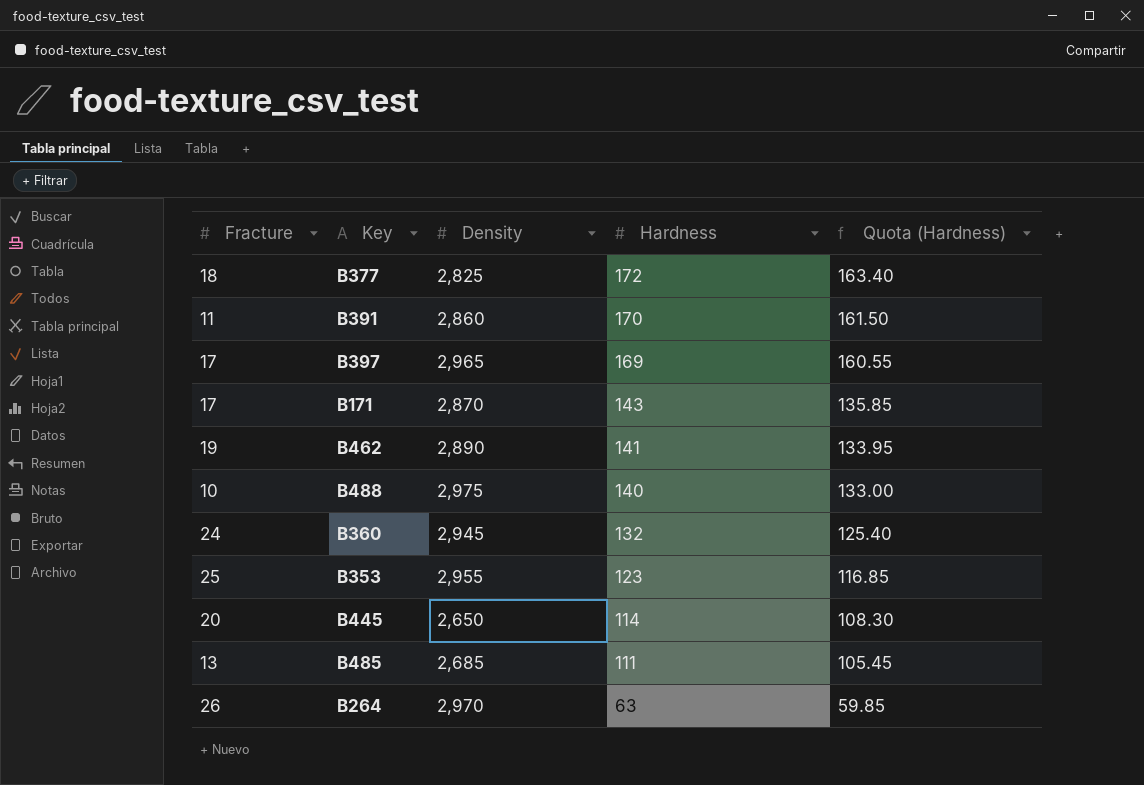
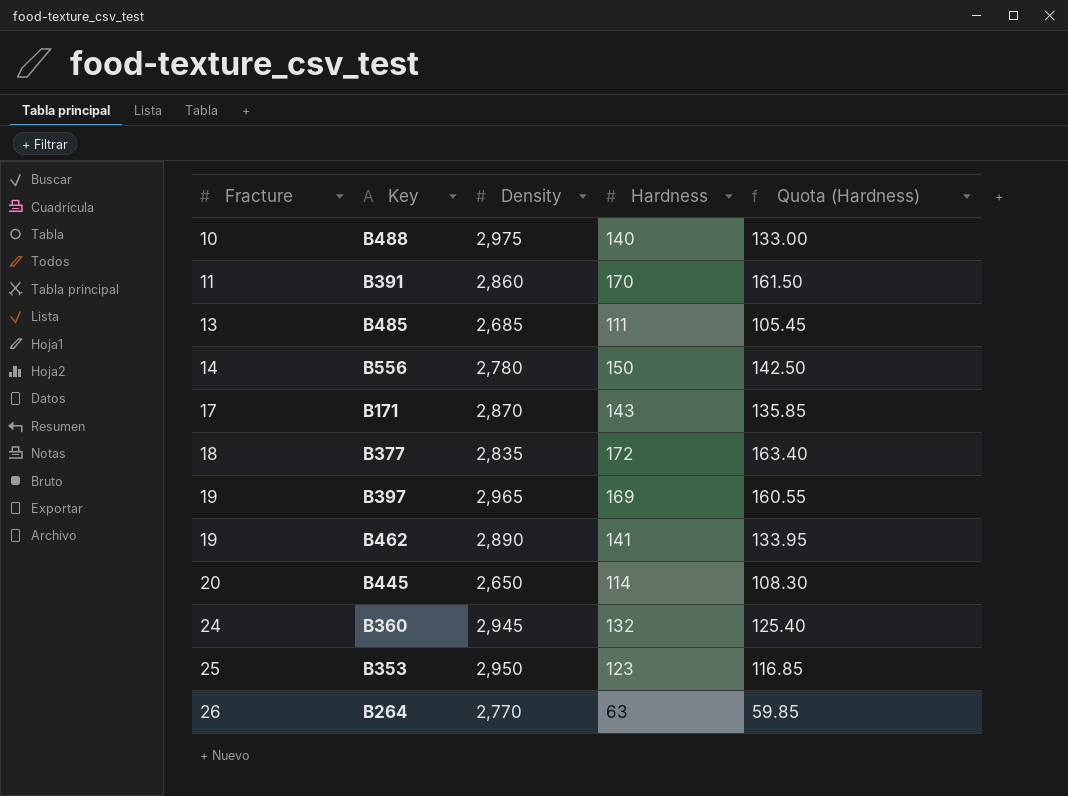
row order: Hardness descending -> Fracture ascending
row B556: none -> 14 | 2,780 | 150 | 142.50
B377 | Density: 2,825 -> 2,835
B397 | Fracture: 17 -> 19
B353 | Density: 2,955 -> 2,950
B264 | Density: 2,970 -> 2,770

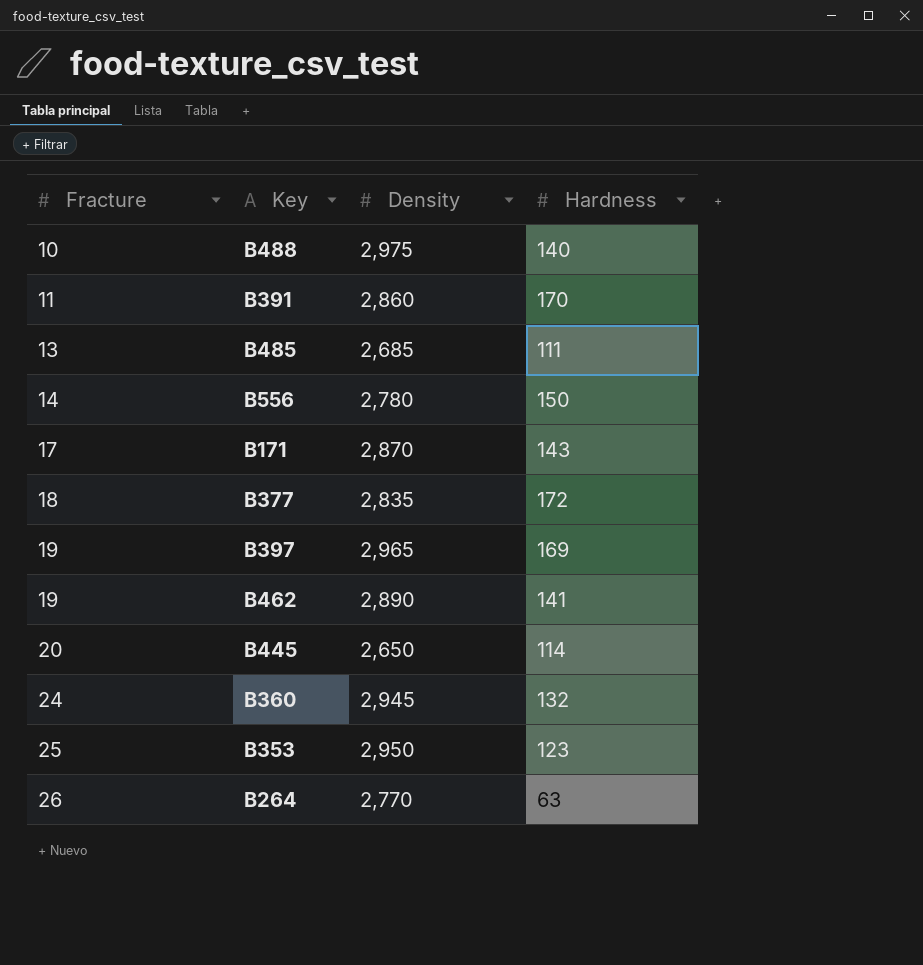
column Quota (Hardness) | formula: [Hardness] * 0.95 -> none

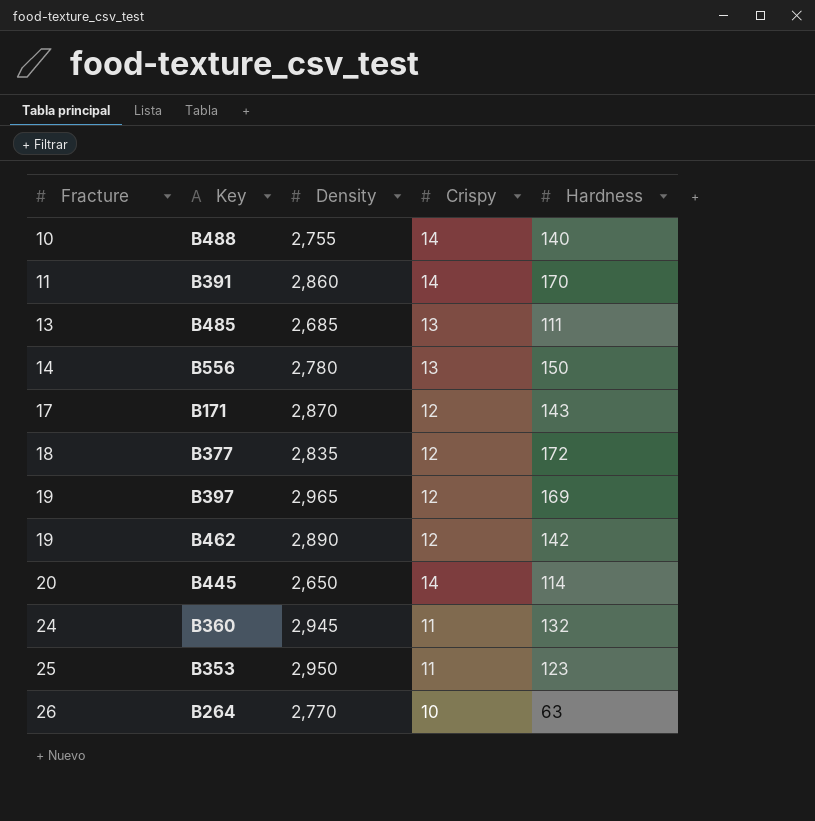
column Crispy | position: none -> 4
B488 | Density: 2,975 -> 2,755
B462 | Hardness: 141 -> 142

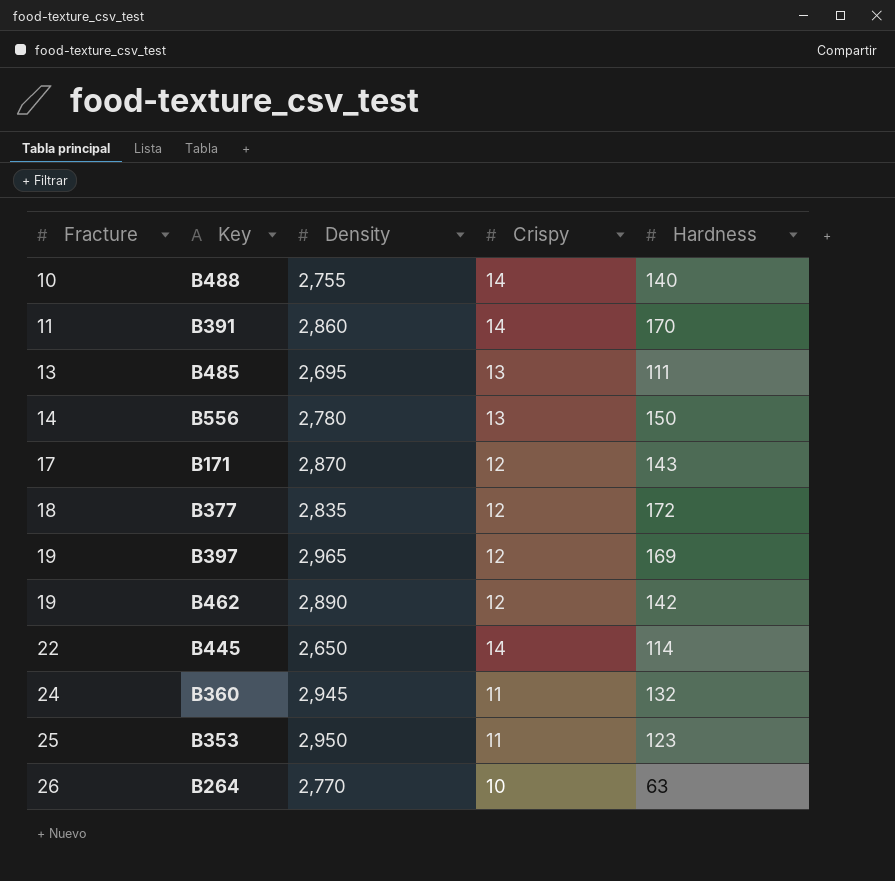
B485 | Density: 2,685 -> 2,695
B445 | Fracture: 20 -> 22

